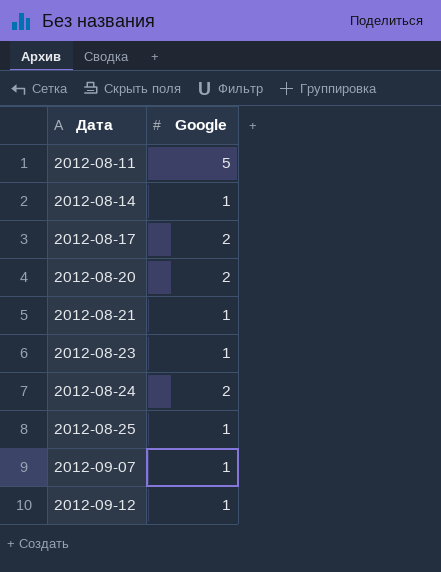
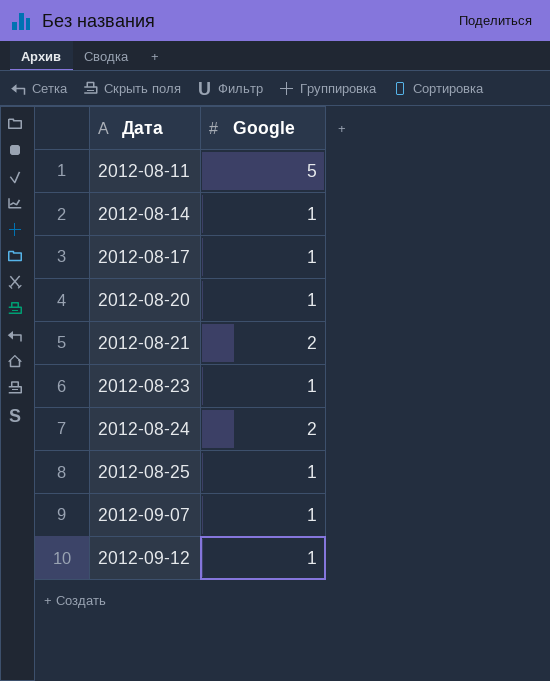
2012-08-17 | Google: 2 -> 1
2012-08-20 | Google: 2 -> 1
2012-08-21 | Google: 1 -> 2

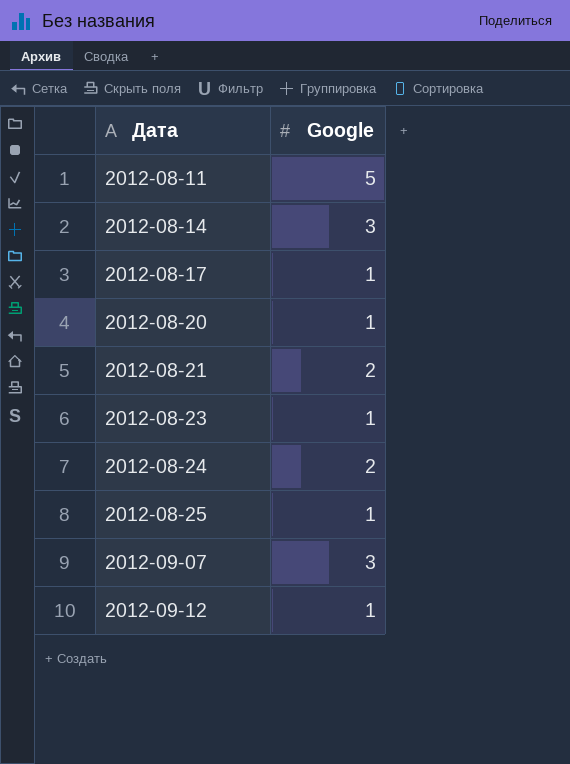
2012-08-14 | Google: 1 -> 3
2012-09-07 | Google: 1 -> 3

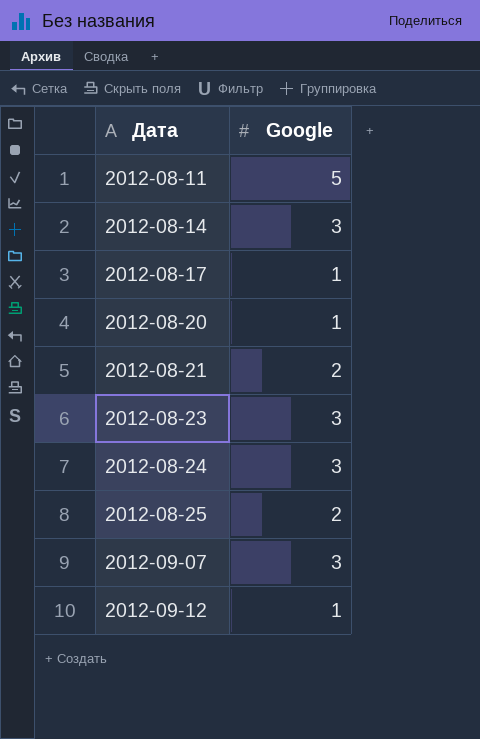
2012-08-23 | Google: 1 -> 3
2012-08-24 | Google: 2 -> 3
2012-08-25 | Google: 1 -> 2

